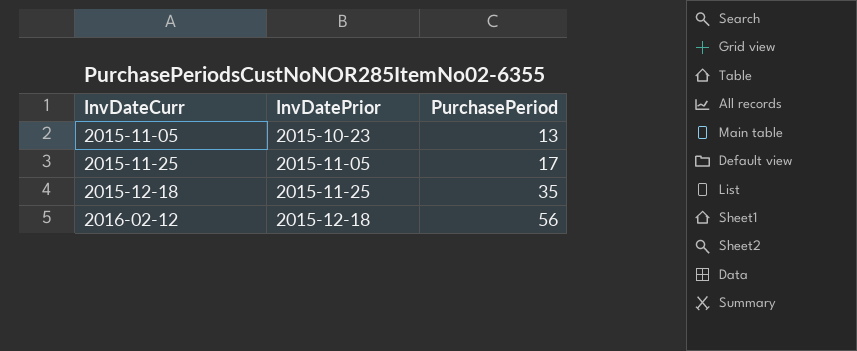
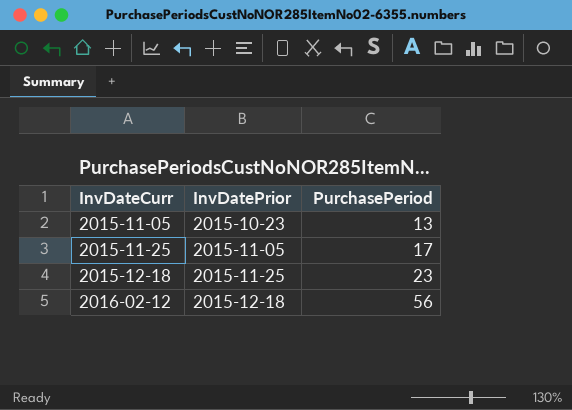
2015-12-18 | PurchasePeriod: 35 -> 23

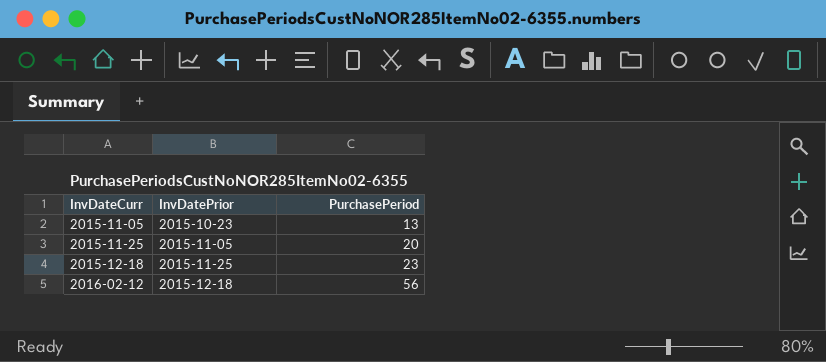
2015-11-25 | PurchasePeriod: 17 -> 20

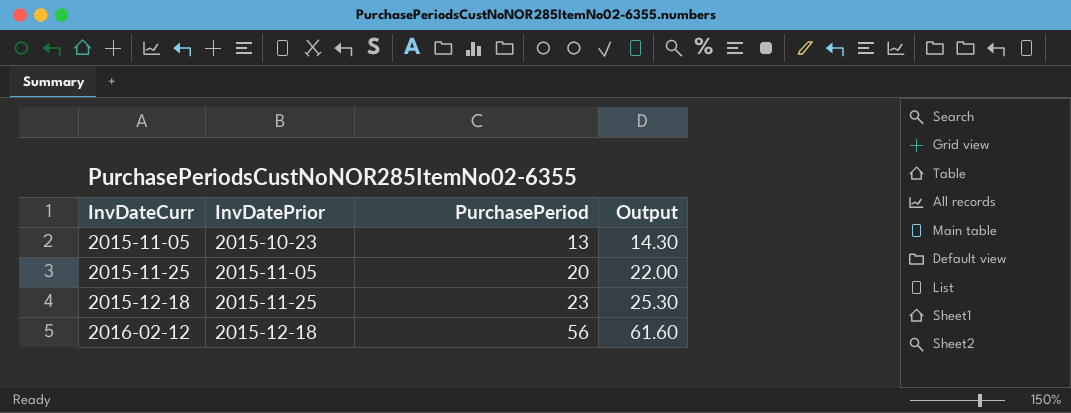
column Output | formula: none -> [PurchasePeriod] * 1.1

